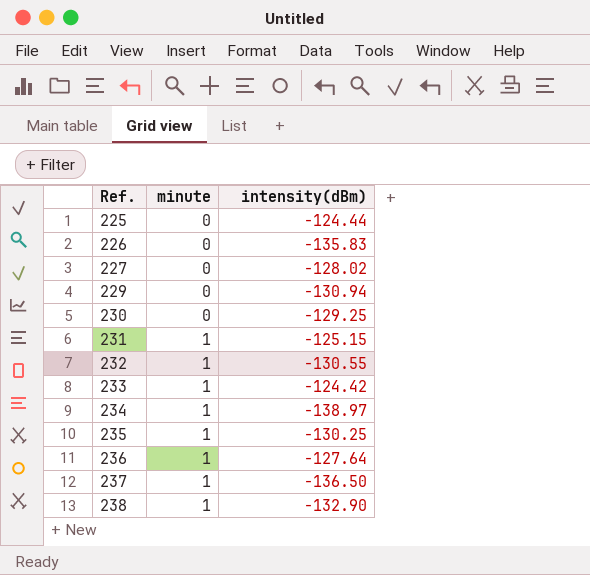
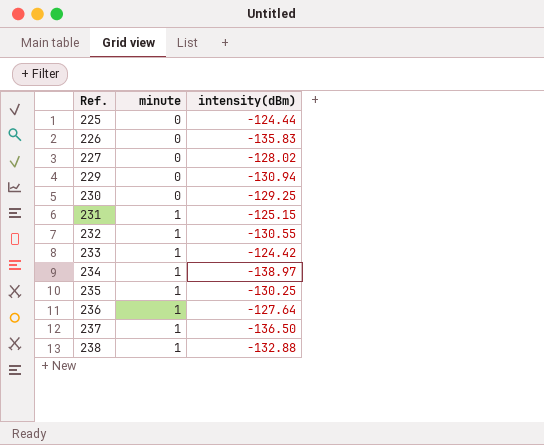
238 | intensity(dBm): -132.90 -> -132.88

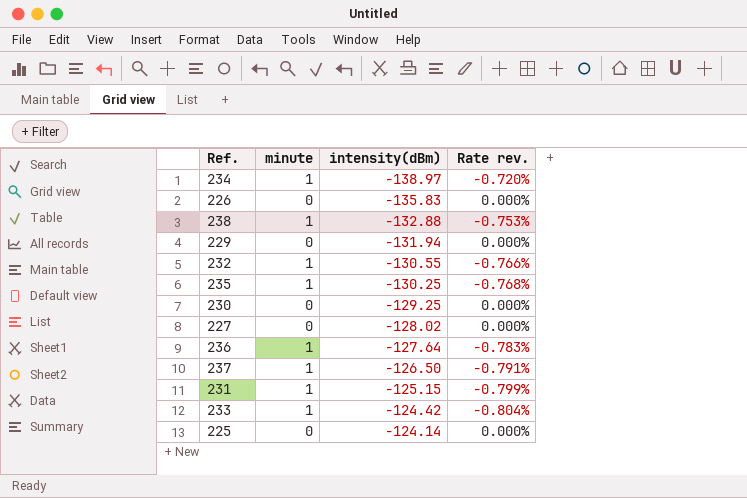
row order: Ref. ascending -> intensity(dBm) ascending
column Rate rev. | formula: none -> [minute] / [intensity(dBm)]
229 | intensity(dBm): -130.94 -> -131.94
237 | intensity(dBm): -136.50 -> -126.50
225 | intensity(dBm): -124.44 -> -124.14

